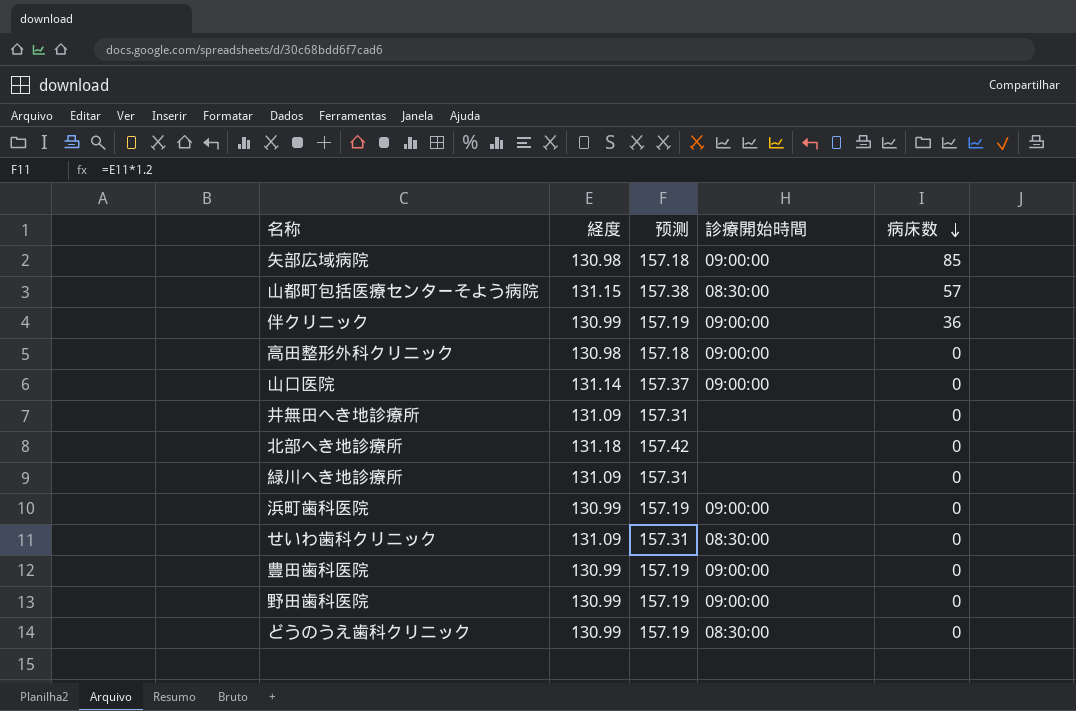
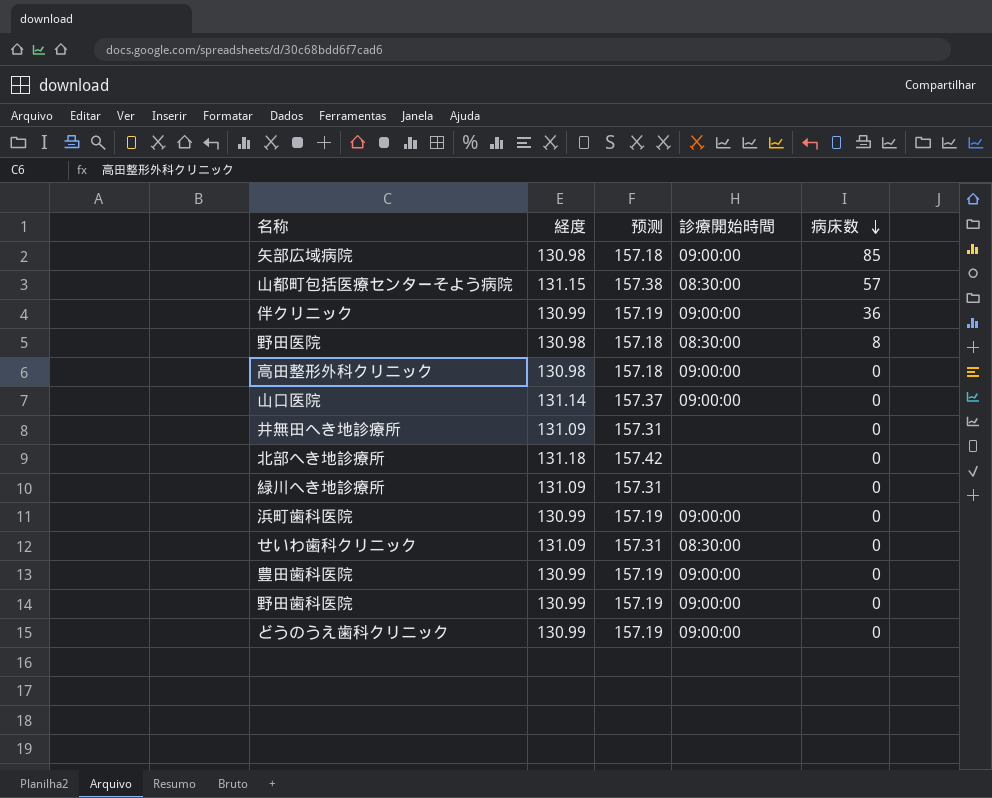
row 野田医院: none -> 130.98 | 157.18 | 08:30:00 | 8
どうのうえ歯科クリニック | 診療開始時間: 08:30:00 -> 09:00:00

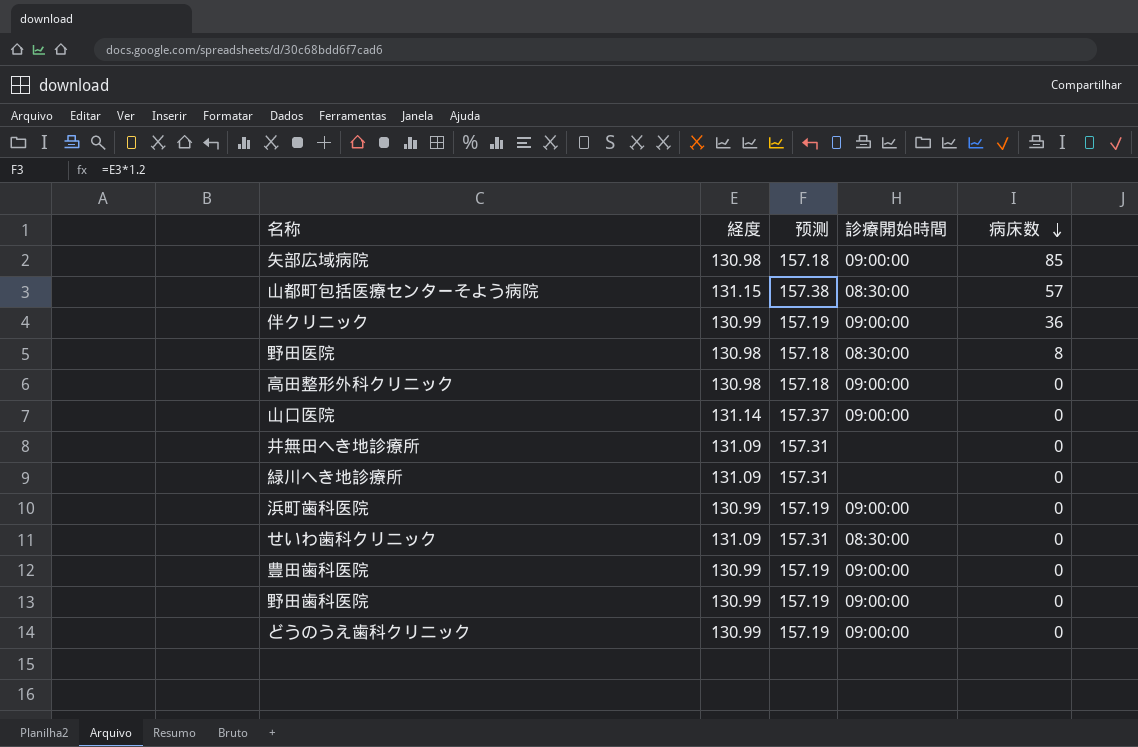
row 北部へき地診療所: 131.18 | 157.42 | none | 0 -> none

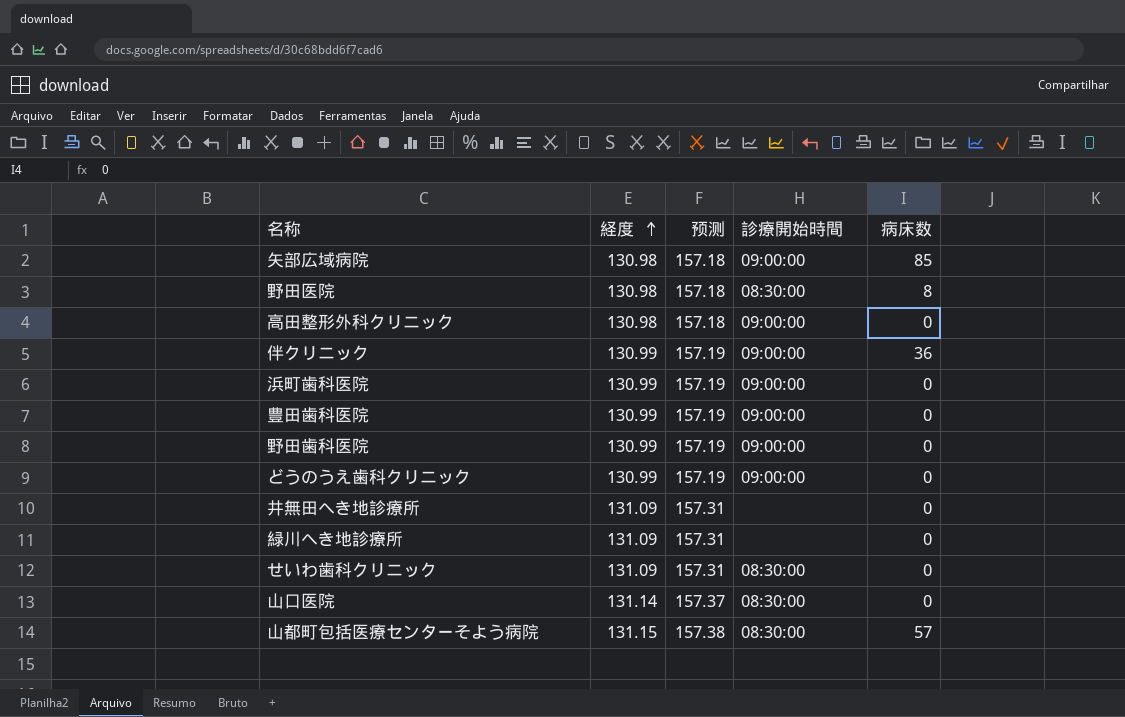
row order: 病床数 descending -> 経度 ascending
山口医院 | 診療開始時間: 09:00:00 -> 08:30:00

